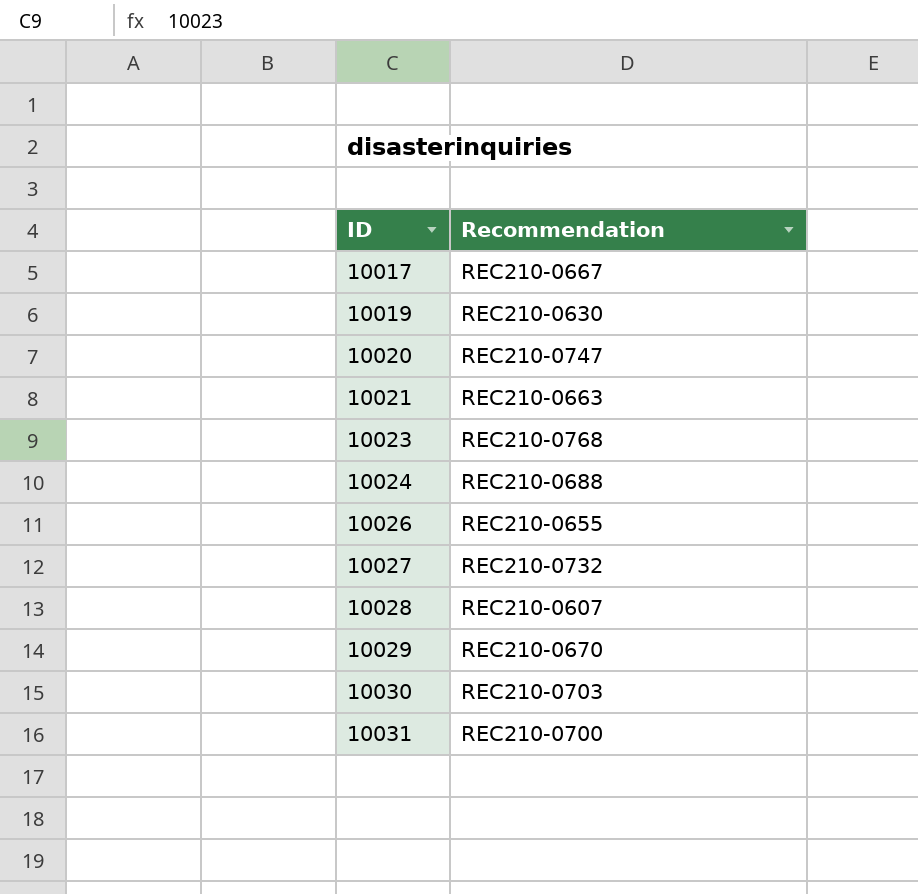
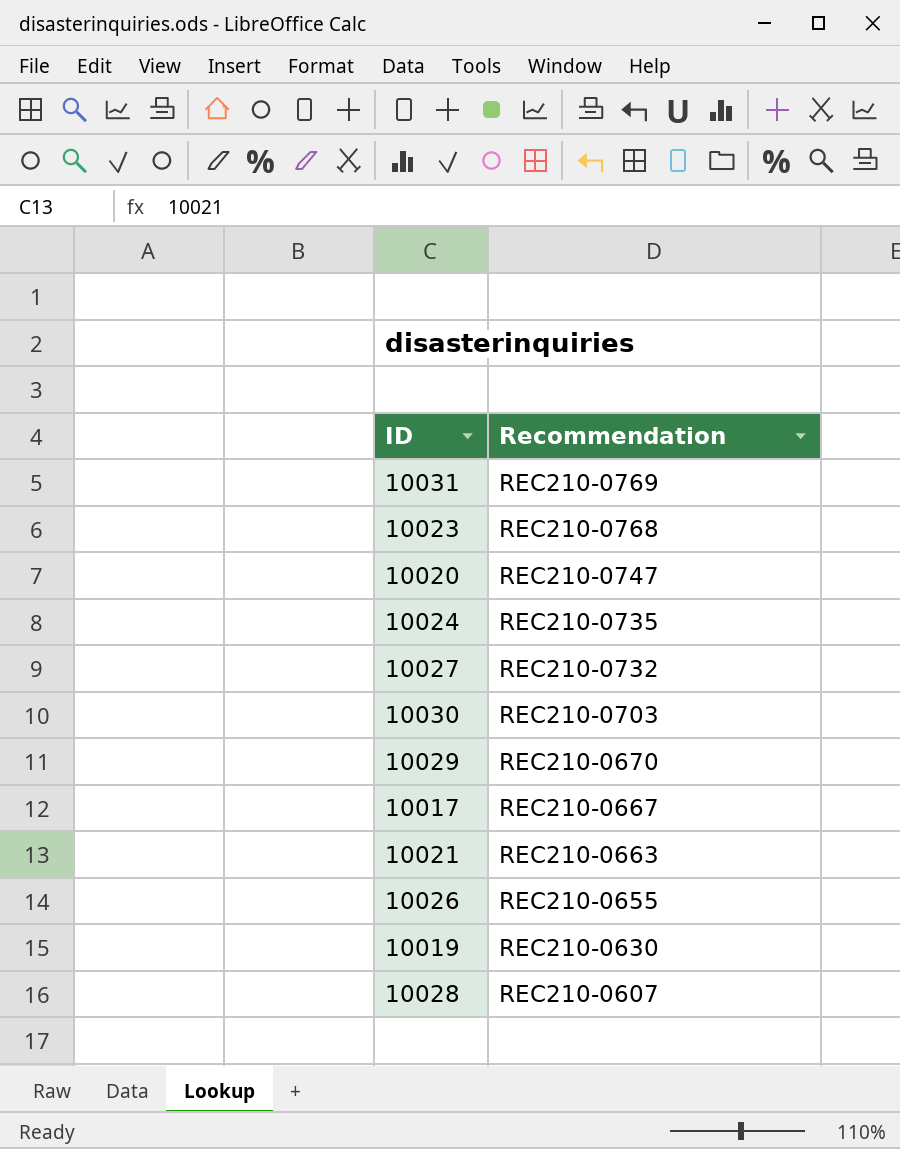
row order: ID ascending -> Recommendation descending
10031 | Recommendation: REC210-0700 -> REC210-0769
10024 | Recommendation: REC210-0688 -> REC210-0735

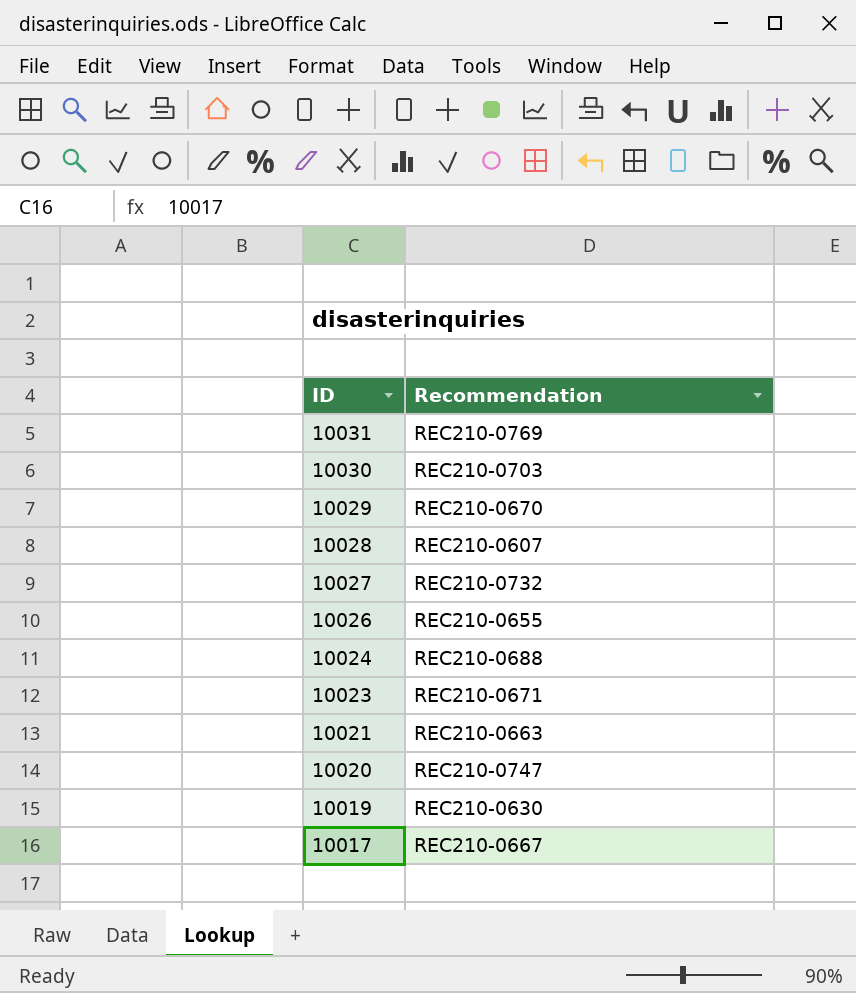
row order: Recommendation descending -> ID descending
10024 | Recommendation: REC210-0735 -> REC210-0688
10023 | Recommendation: REC210-0768 -> REC210-0671

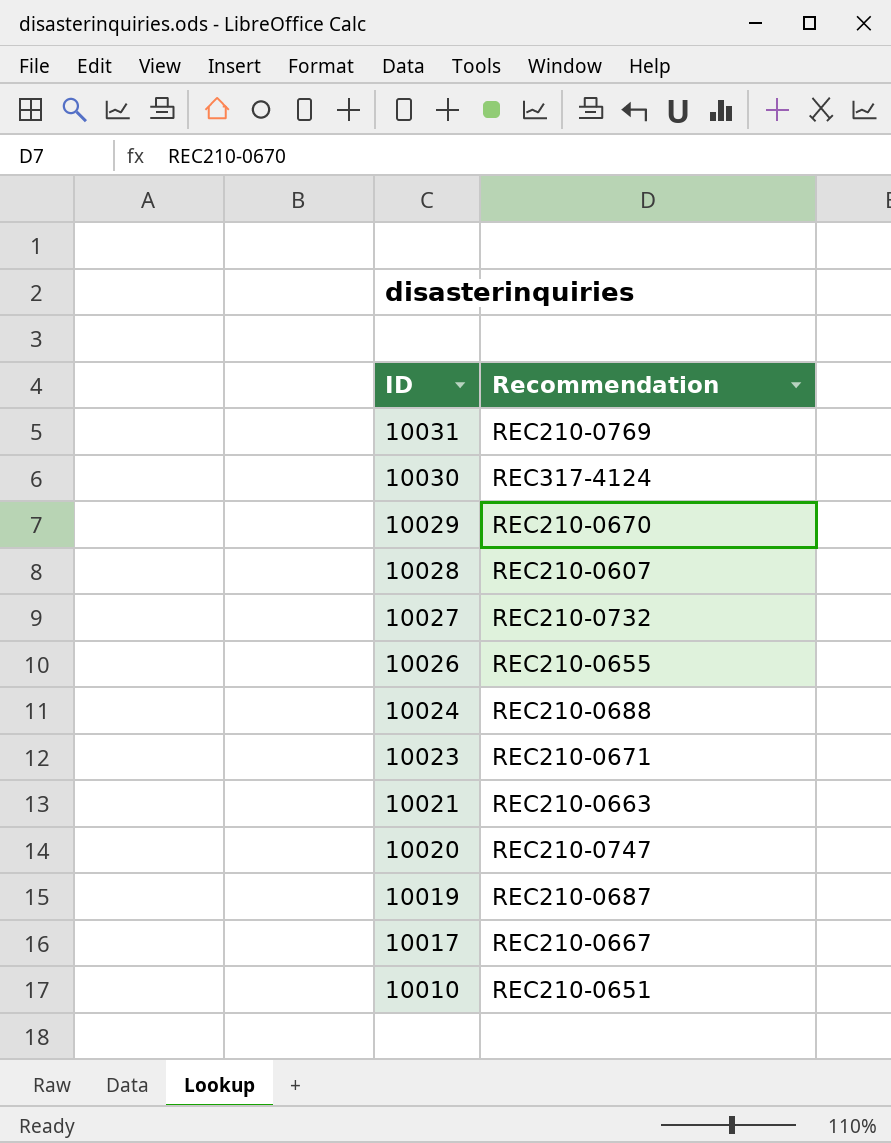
10030 | Recommendation: REC210-0703 -> REC317-4124
10019 | Recommendation: REC210-0630 -> REC210-0687
row 10010: none -> REC210-0651

